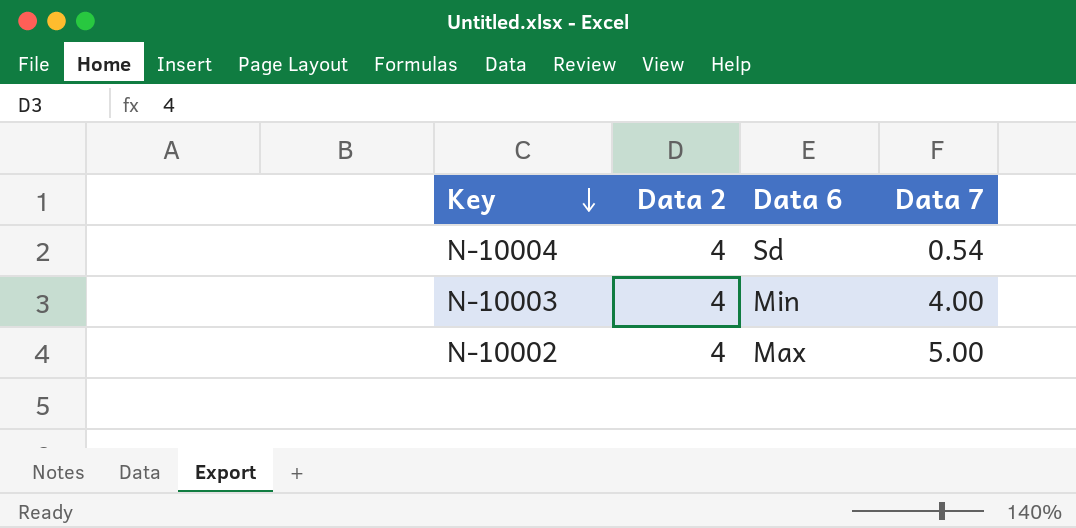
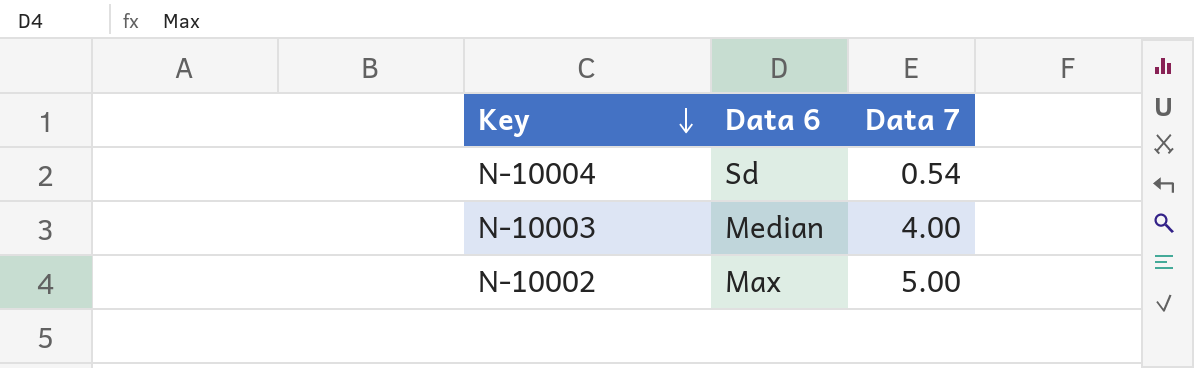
column Data 2 | position: 2 -> none
N-10003 | Data 6: Min -> Median

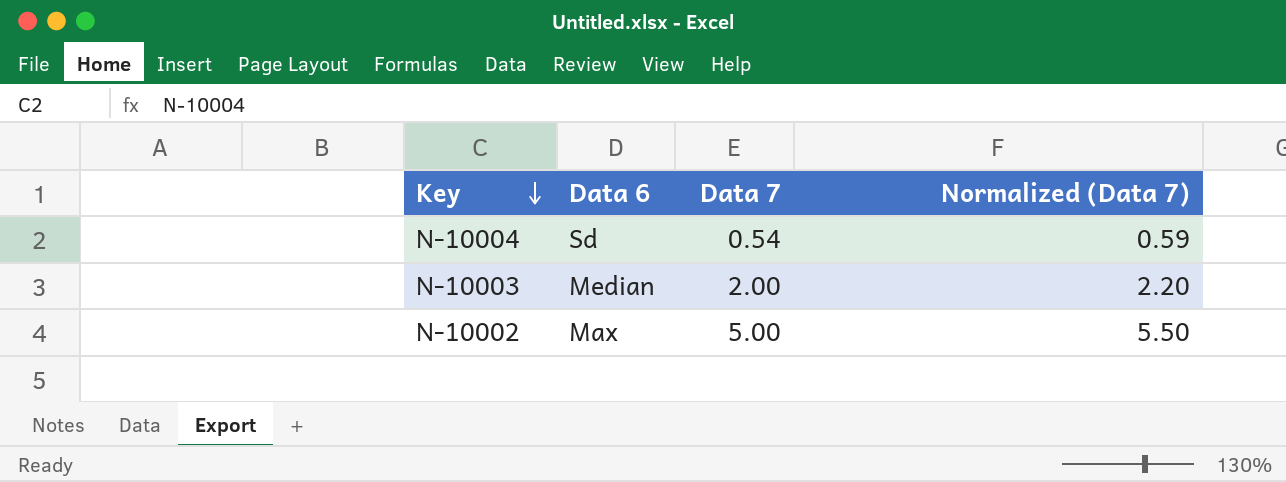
column Normalized (Data 7) | formula: none -> [Data 7] * 1.1
N-10003 | Data 7: 4.00 -> 2.00

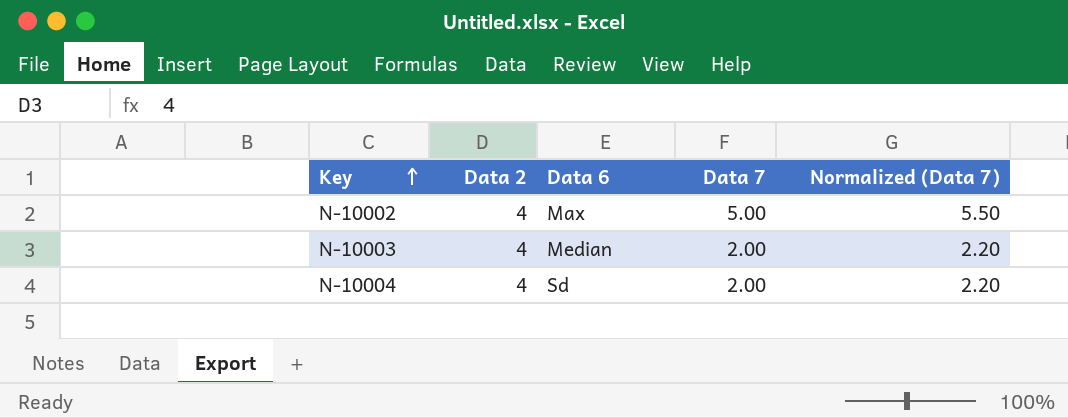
row order: Key descending -> Key ascending
column Data 2 | position: none -> 2
N-10004 | Data 7: 0.54 -> 2.00
N-10004 | Normalized (Data 7): 0.59 -> 2.20

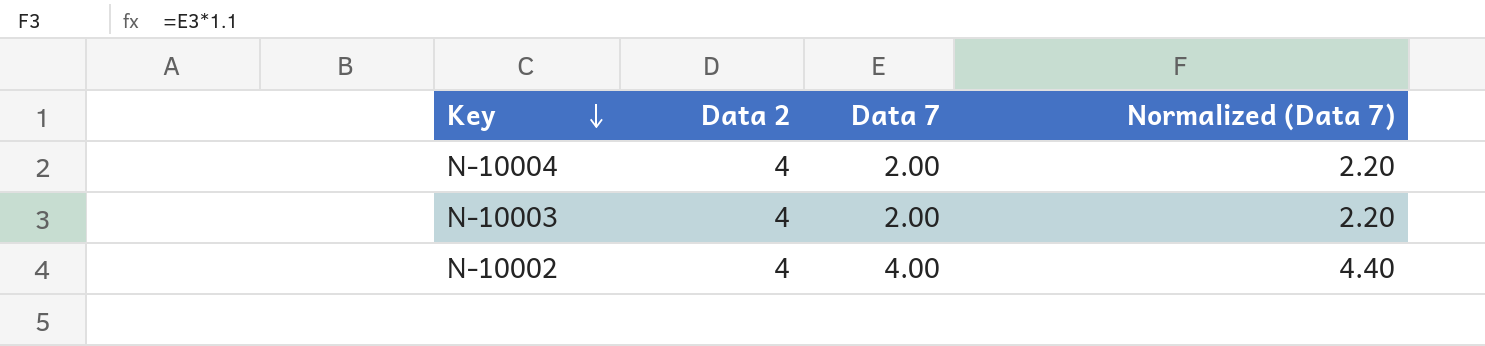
row order: Key ascending -> Key descending
column Data 6 | position: 3 -> none
N-10002 | Data 7: 5.00 -> 4.00
N-10002 | Normalized (Data 7): 5.50 -> 4.40

